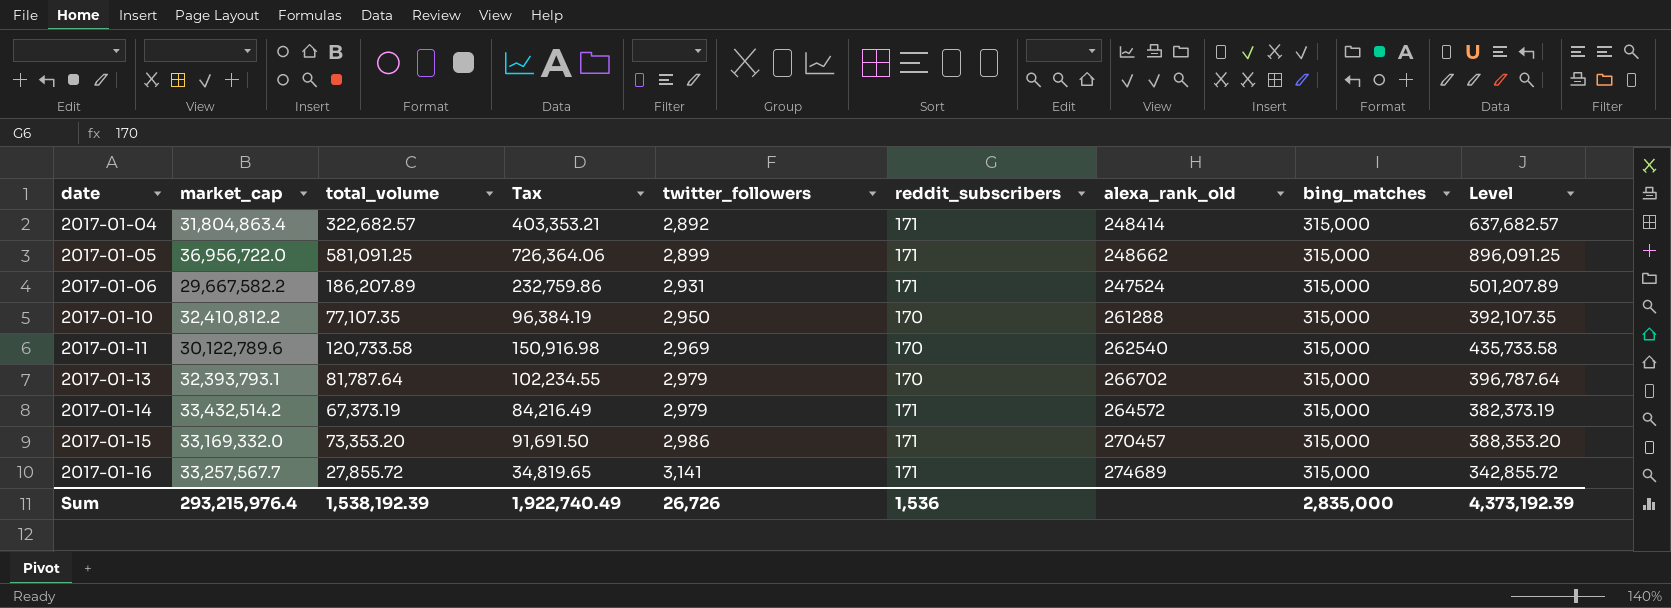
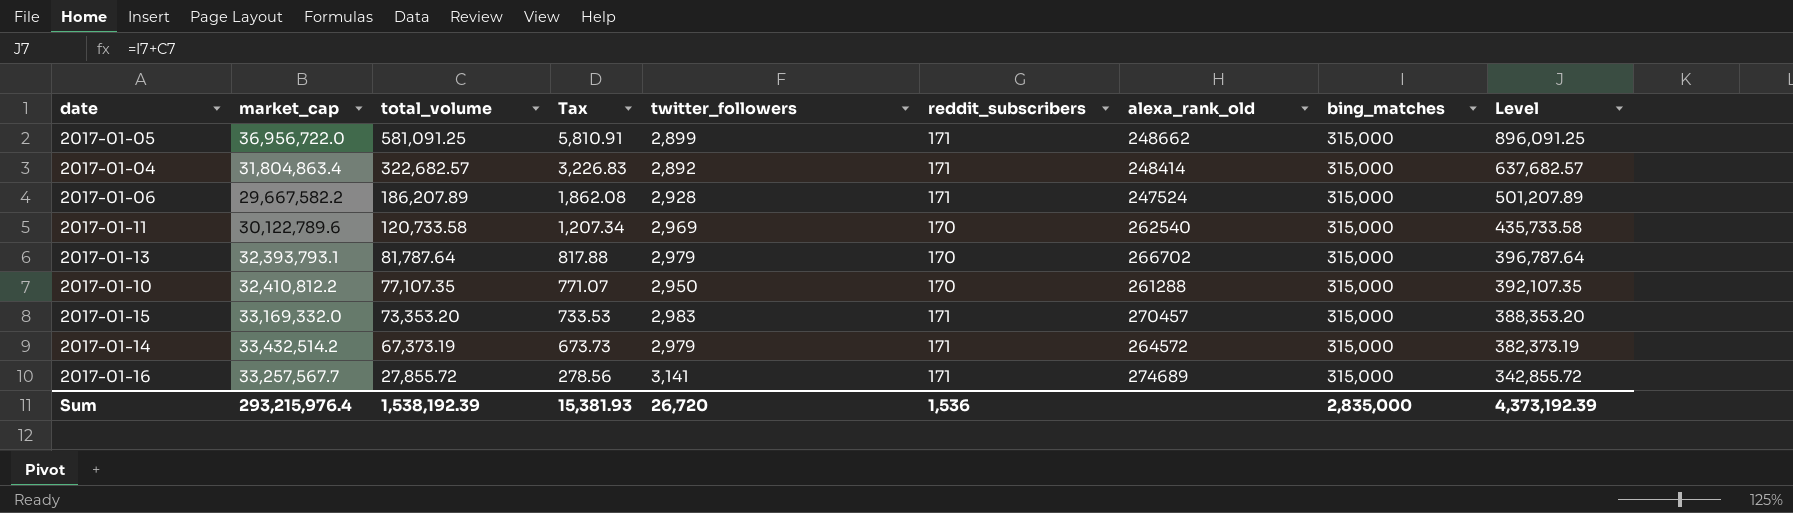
row order: date ascending -> total_volume descending
column Tax | formula: [total_volume] * 1.25 -> [total_volume] * 0.01
2017-01-06 | twitter_followers: 2,931 -> 2,928
2017-01-15 | twitter_followers: 2,986 -> 2,983
Sum | Tax: 1,922,740.49 -> 15,381.93
Sum | twitter_followers: 26,726 -> 26,720

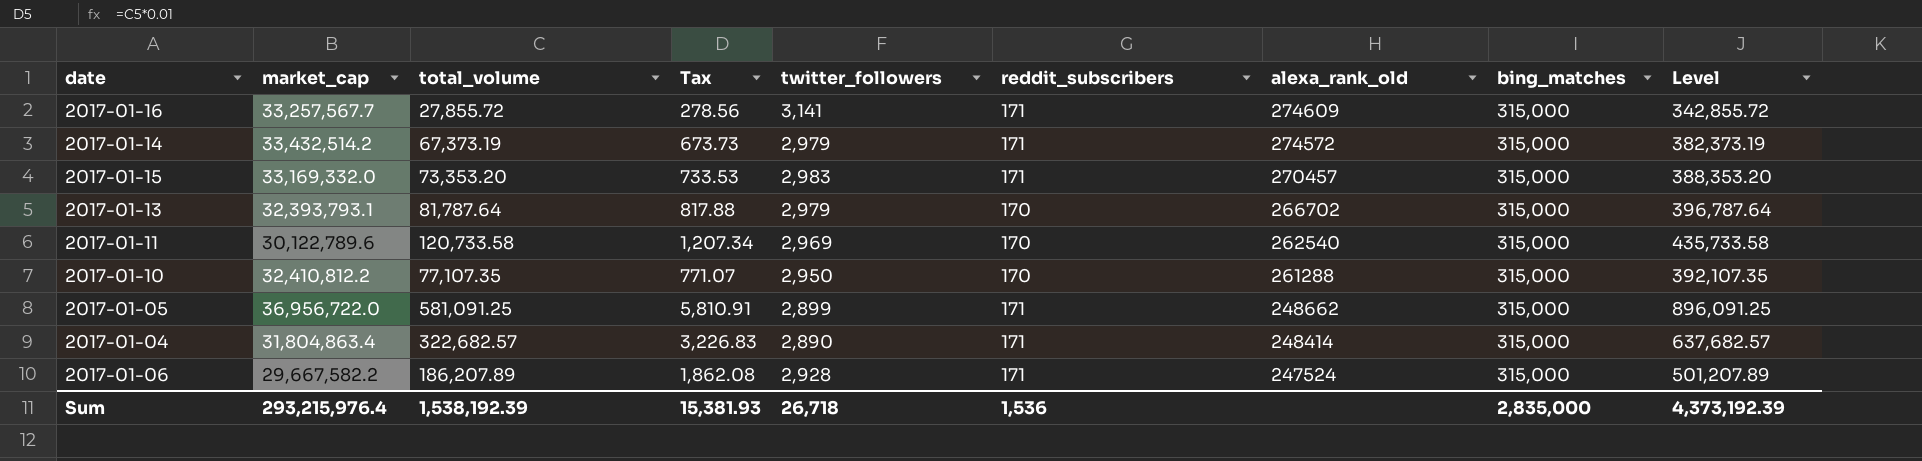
row order: total_volume descending -> alexa_rank_old descending
2017-01-16 | alexa_rank_old: 274689 -> 274609
2017-01-14 | alexa_rank_old: 264572 -> 274572
2017-01-04 | twitter_followers: 2,892 -> 2,890
Sum | twitter_followers: 26,720 -> 26,718

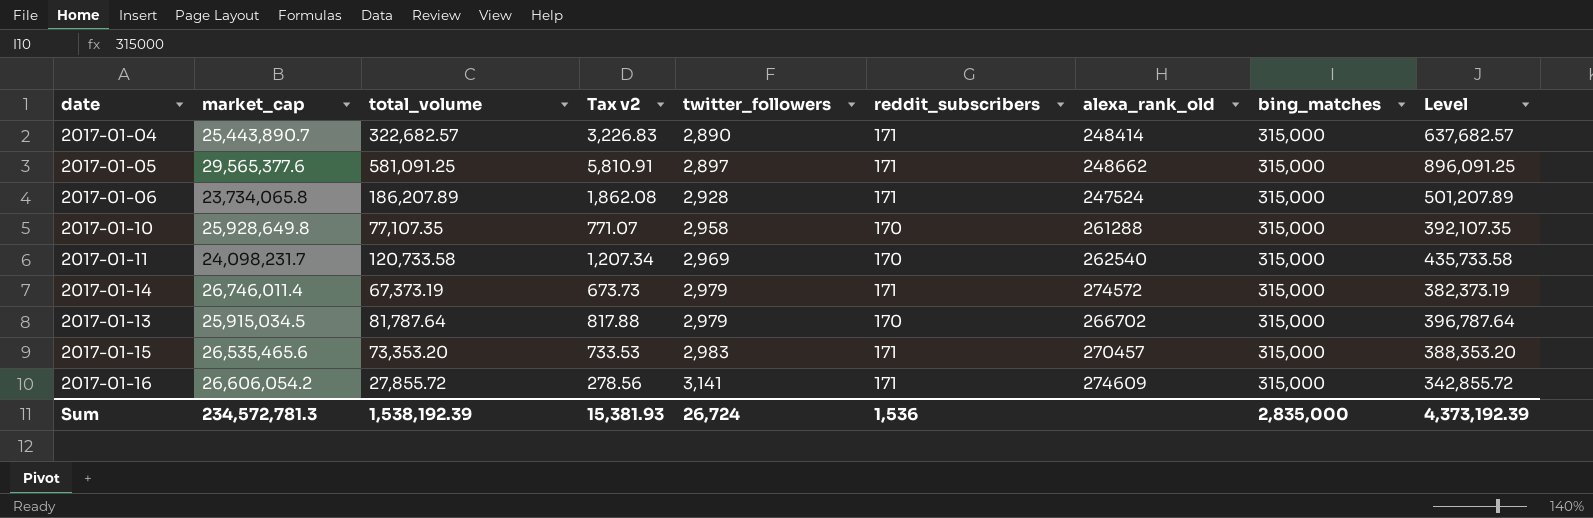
row order: alexa_rank_old descending -> twitter_followers ascending
column name: Tax -> Tax v2
2017-01-04 | market_cap: 31,804,863.4 -> 25,443,890.7
2017-01-05 | market_cap: 36,956,722.0 -> 29,565,377.6
2017-01-05 | twitter_followers: 2,899 -> 2,897
2017-01-06 | market_cap: 29,667,582.2 -> 23,734,065.8
2017-01-10 | market_cap: 32,410,812.2 -> 25,928,649.8
2017-01-10 | twitter_followers: 2,950 -> 2,958
2017-01-11 | market_cap: 30,122,789.6 -> 24,098,231.7
2017-01-14 | market_cap: 33,432,514.2 -> 26,746,011.4
2017-01-13 | market_cap: 32,393,793.1 -> 25,915,034.5
2017-01-15 | market_cap: 33,169,332.0 -> 26,535,465.6
2017-01-16 | market_cap: 33,257,567.7 -> 26,606,054.2
Sum | market_cap: 293,215,976.4 -> 234,572,781.3
Sum | twitter_followers: 26,718 -> 26,724

